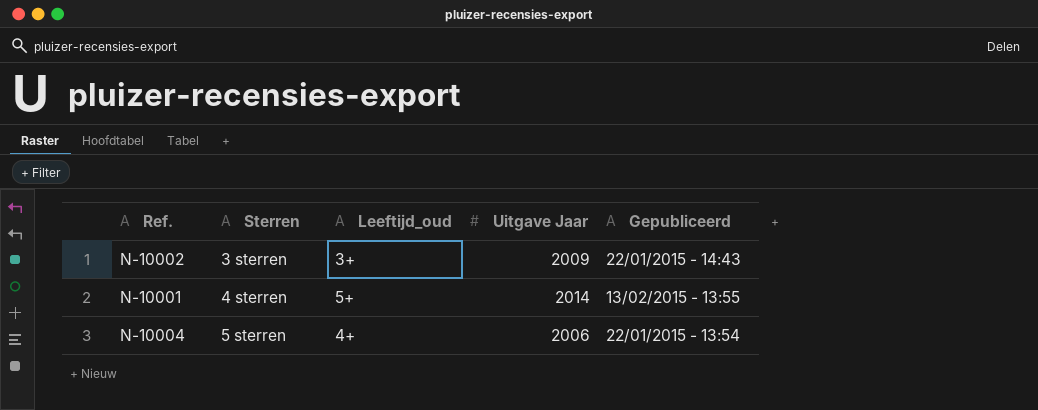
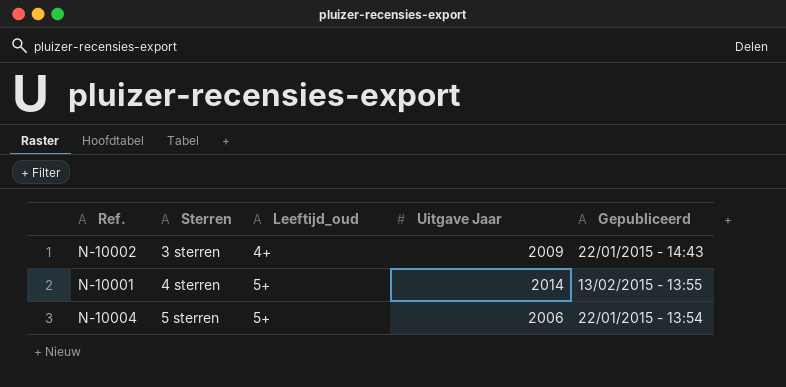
N-10002 | Leeftijd_oud: 3+ -> 4+
N-10004 | Leeftijd_oud: 4+ -> 5+

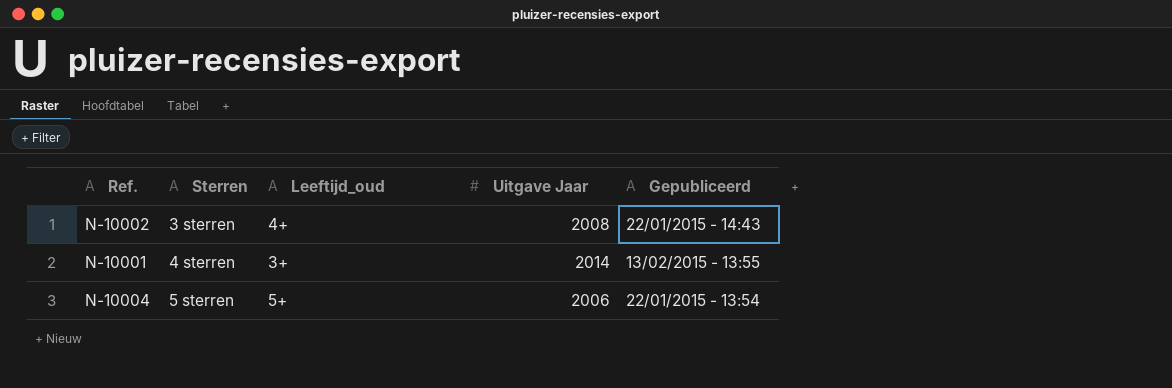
N-10002 | Uitgave Jaar: 2009 -> 2008
N-10001 | Leeftijd_oud: 5+ -> 3+

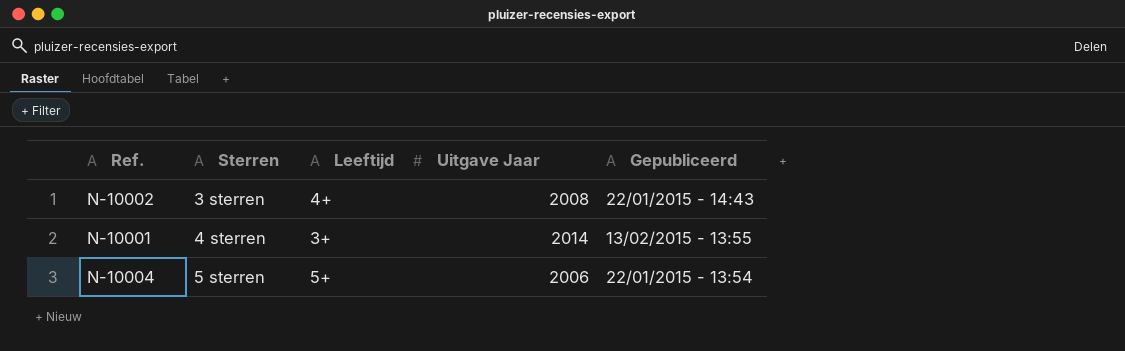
column name: Leeftijd_oud -> Leeftijd

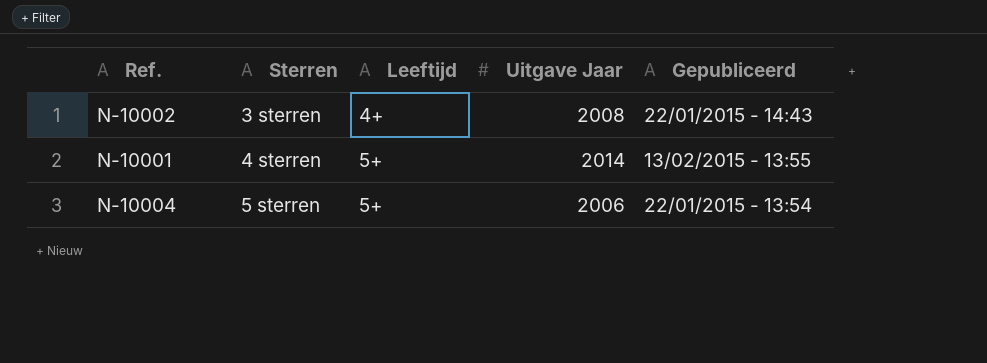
N-10001 | Leeftijd: 3+ -> 5+

